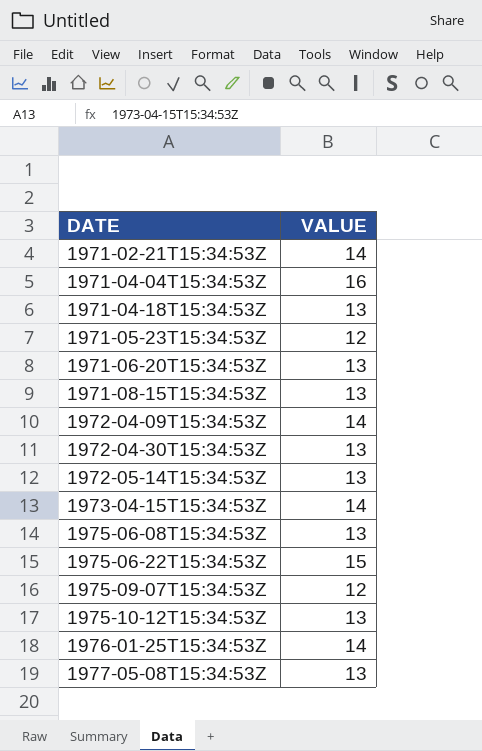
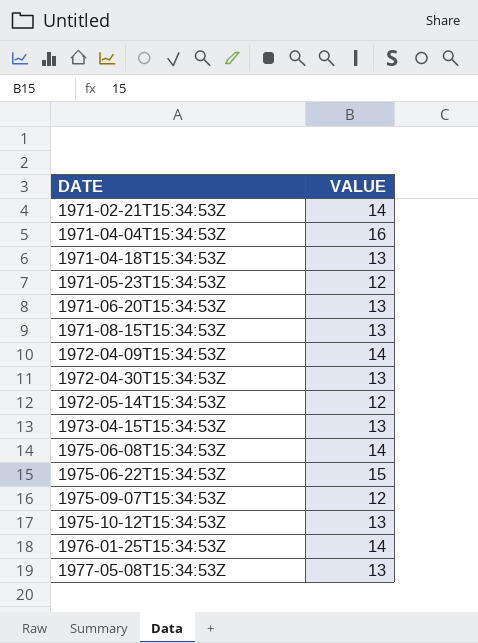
1972-05-14T15:34:53Z | VALUE: 13 -> 12
1973-04-15T15:34:53Z | VALUE: 14 -> 13
1975-06-08T15:34:53Z | VALUE: 13 -> 14

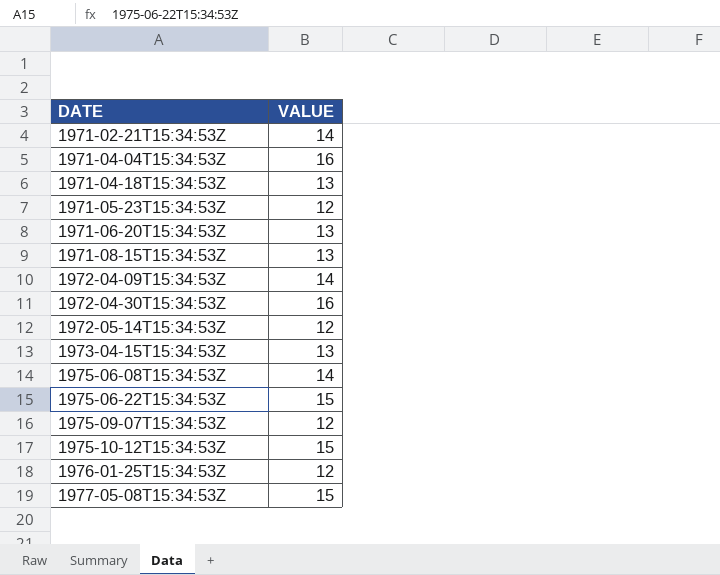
1972-04-30T15:34:53Z | VALUE: 13 -> 16
1975-10-12T15:34:53Z | VALUE: 13 -> 15
1976-01-25T15:34:53Z | VALUE: 14 -> 12
1977-05-08T15:34:53Z | VALUE: 13 -> 15

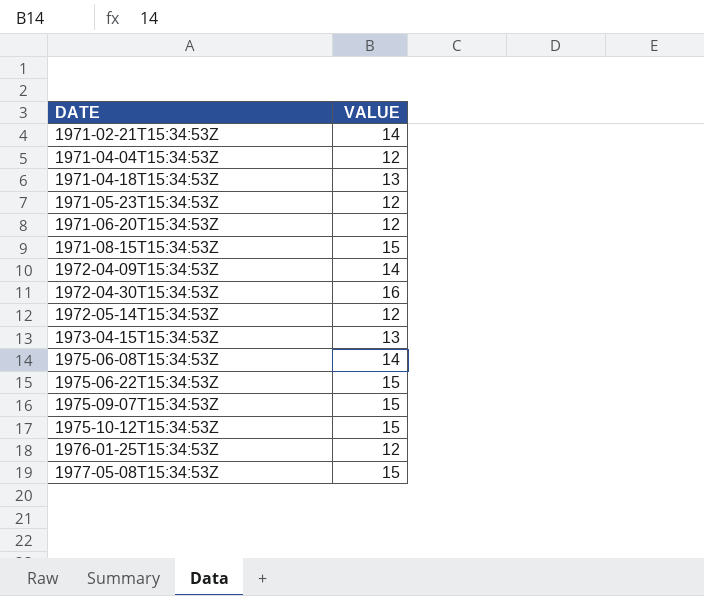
1971-04-04T15:34:53Z | VALUE: 16 -> 12
1971-06-20T15:34:53Z | VALUE: 13 -> 12
1971-08-15T15:34:53Z | VALUE: 13 -> 15
1975-09-07T15:34:53Z | VALUE: 12 -> 15

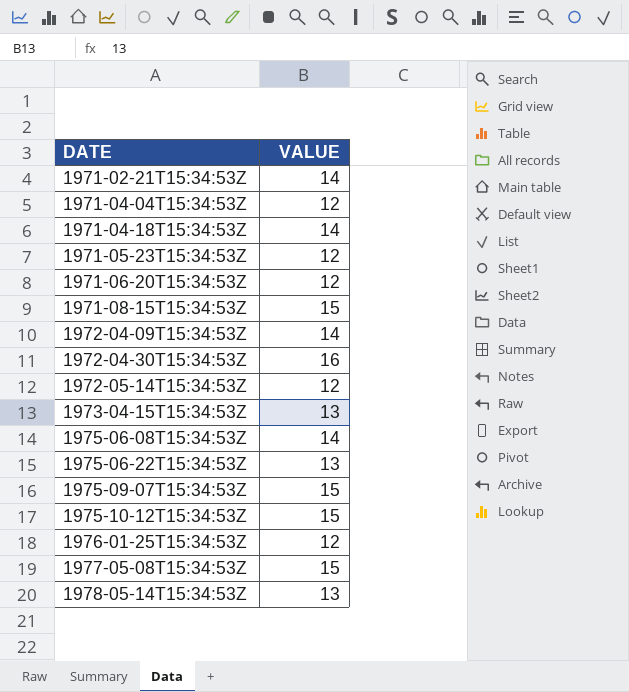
1971-04-18T15:34:53Z | VALUE: 13 -> 14
1975-06-22T15:34:53Z | VALUE: 15 -> 13
row 1978-05-14T15:34:53Z: none -> 13

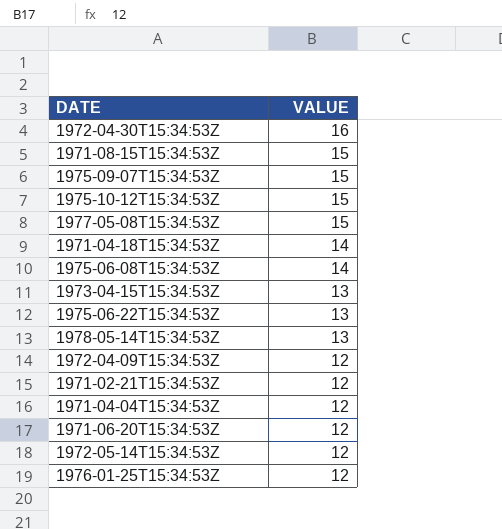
row order: DATE ascending -> VALUE descending
row 1971-05-23T15:34:53Z: 12 -> none
1972-04-09T15:34:53Z | VALUE: 14 -> 12
1971-02-21T15:34:53Z | VALUE: 14 -> 12

